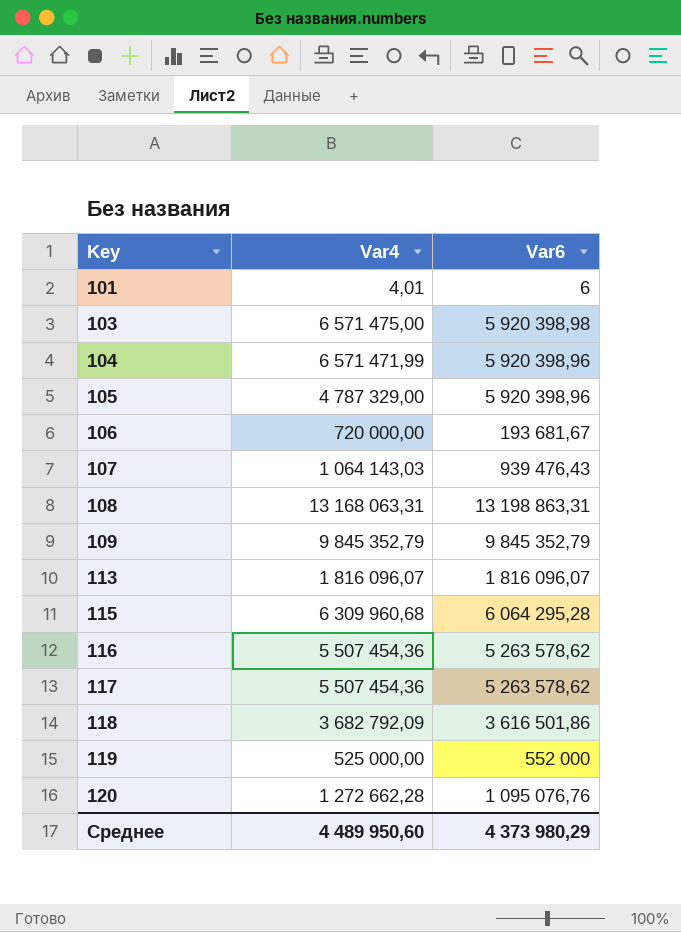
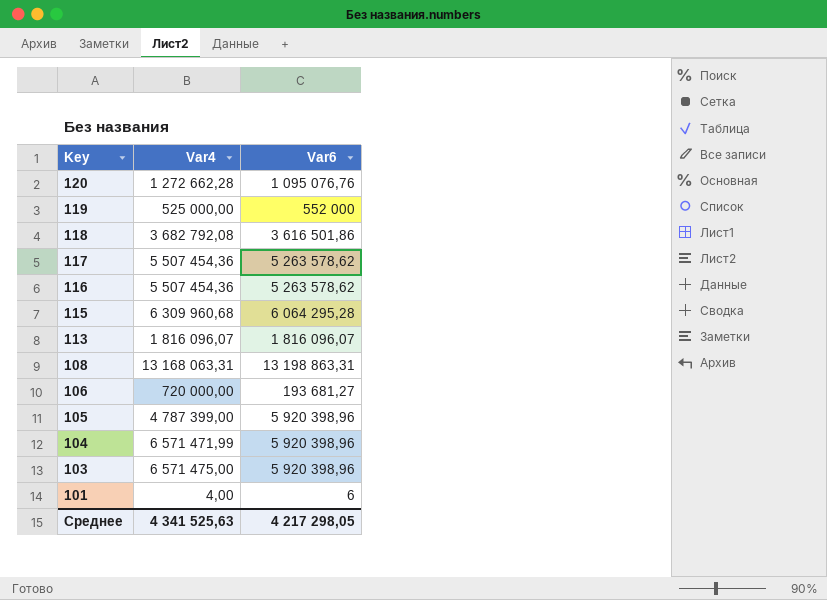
row order: Key ascending -> Key descending
row 107: 1 064 143,03 | 939 476,43 -> none
row 109: 9 845 352,79 | 9 845 352,79 -> none
118 | Var4: 3 682 792,09 -> 3 682 792,08
106 | Var6: 193 681,67 -> 193 681,27
105 | Var4: 4 787 329,00 -> 4 787 399,00
103 | Var6: 5 920 398,98 -> 5 920 398,96
101 | Var4: 4,01 -> 4,00
Среднее | Var4: 4 489 950,60 -> 4 341 525,63
Среднее | Var6: 4 373 980,29 -> 4 217 298,05

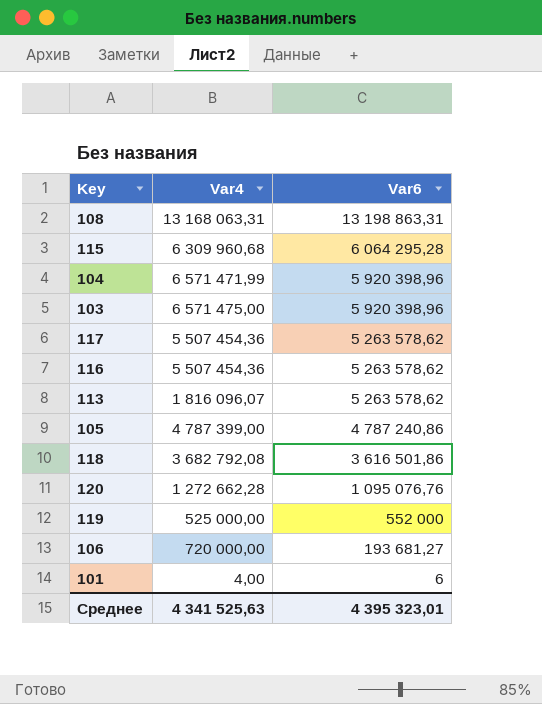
row order: Key descending -> Var6 descending
113 | Var6: 1 816 096,07 -> 5 263 578,62
105 | Var6: 5 920 398,96 -> 4 787 240,86
Среднее | Var6: 4 217 298,05 -> 4 395 323,01

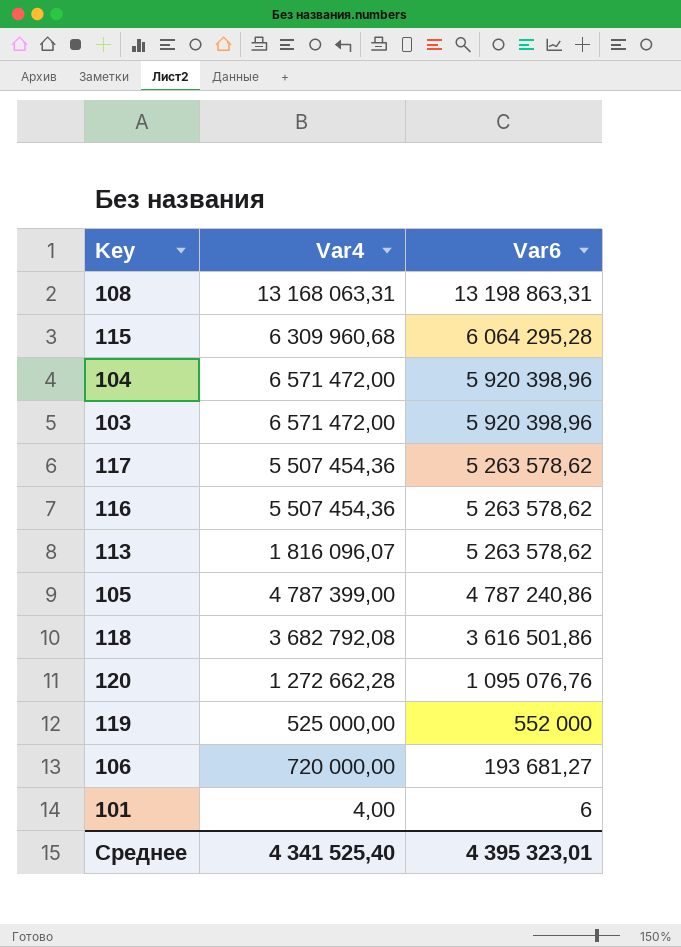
104 | Var4: 6 571 471,99 -> 6 571 472,00
103 | Var4: 6 571 475,00 -> 6 571 472,00
Среднее | Var4: 4 341 525,63 -> 4 341 525,40

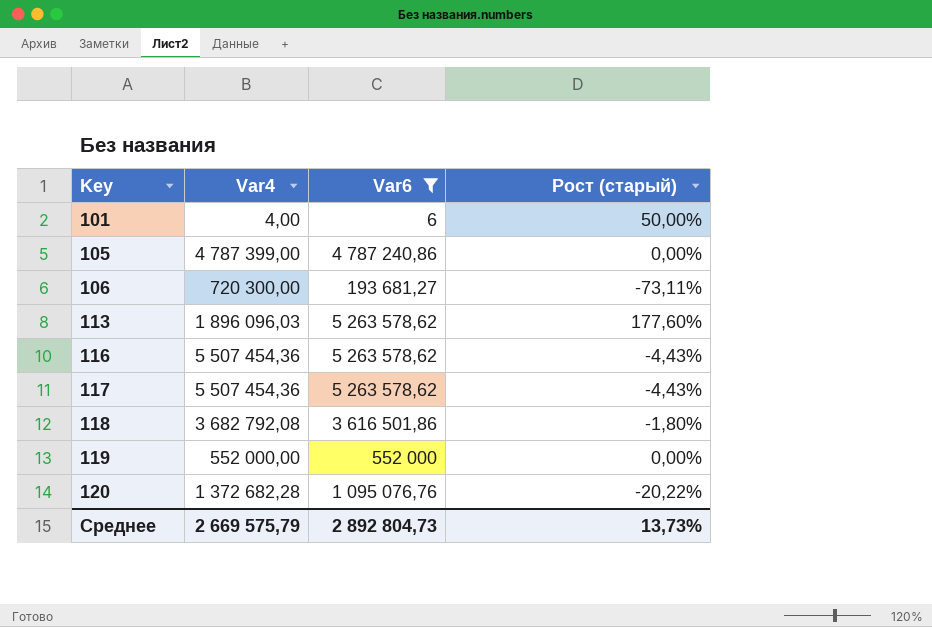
filter: none -> Var6 <= 5 263 578,62
row order: Var6 descending -> Key ascending
column Рост (старый) | formula: none -> ([Var6] - [Var4]) / [Var4]
106 | Var4: 720 000,00 -> 720 300,00
113 | Var4: 1 816 096,07 -> 1 896 096,03
119 | Var4: 525 000,00 -> 552 000,00
120 | Var4: 1 272 662,28 -> 1 372 682,28
Среднее | Var4: 4 341 525,40 -> 2 669 575,79
Среднее | Var6: 4 395 323,01 -> 2 892 804,73

